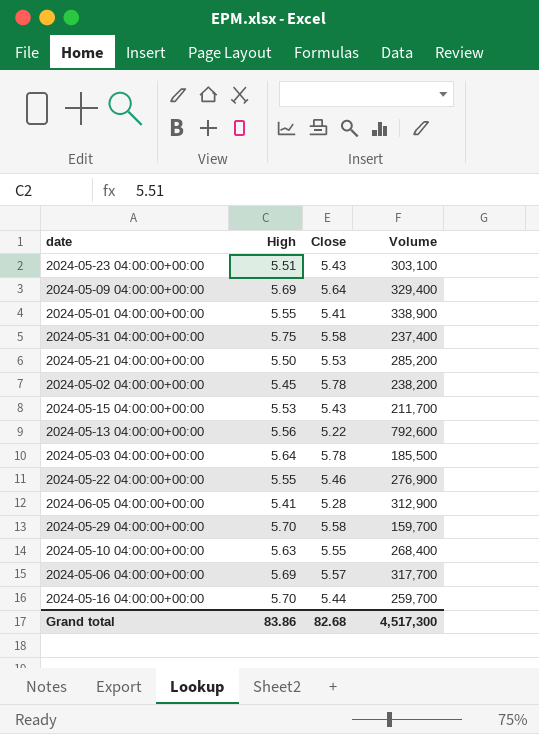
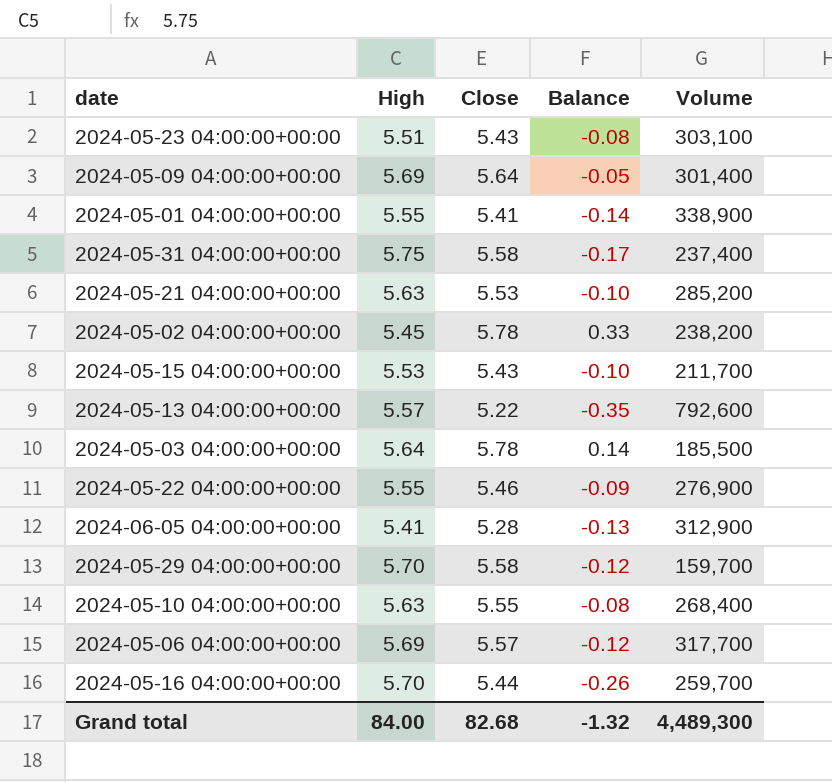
column Balance | formula: none -> [Close] - [High]
2024-05-09 04:00:00+00:00 | Volume: 329,400 -> 301,400
2024-05-21 04:00:00+00:00 | High: 5.50 -> 5.63
2024-05-13 04:00:00+00:00 | High: 5.56 -> 5.57
Grand total | High: 83.86 -> 84.00
Grand total | Volume: 4,517,300 -> 4,489,300

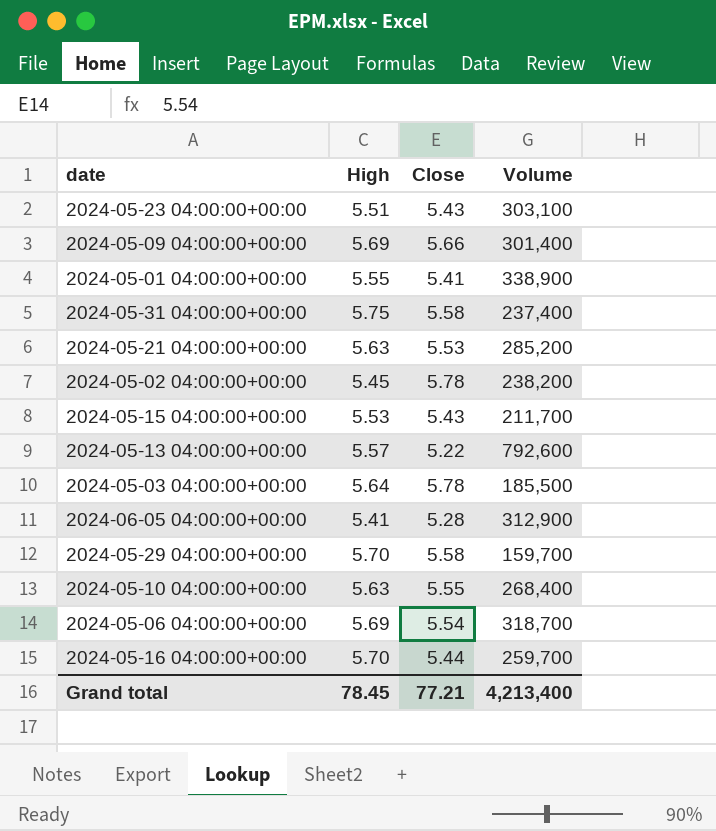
column Balance | formula: [Close] - [High] -> none
row 2024-05-22 04:00:00+00:00: 5.55 | 5.46 | -0.09 | 276,900 -> none
2024-05-09 04:00:00+00:00 | Close: 5.64 -> 5.66
2024-05-06 04:00:00+00:00 | Close: 5.57 -> 5.54
2024-05-06 04:00:00+00:00 | Volume: 317,700 -> 318,700
Grand total | High: 84.00 -> 78.45
Grand total | Close: 82.68 -> 77.21
Grand total | Volume: 4,489,300 -> 4,213,400

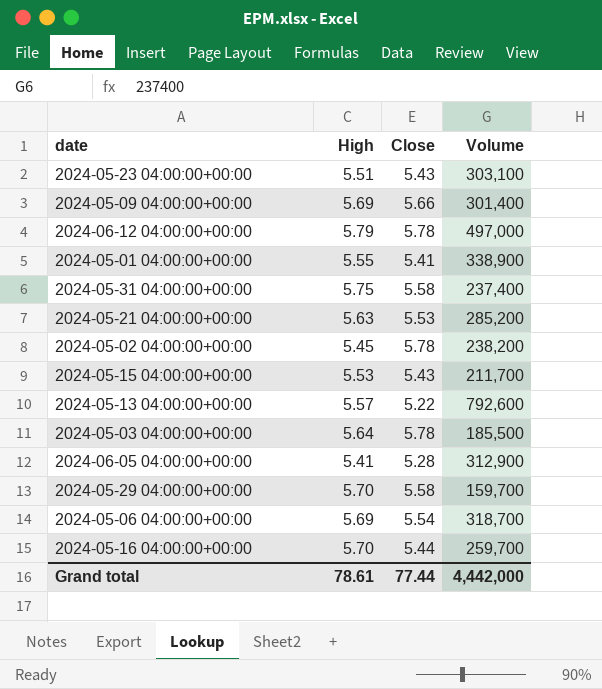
row 2024-05-10 04:00:00+00:00: 5.63 | 5.55 | 268,400 -> none
row 2024-06-12 04:00:00+00:00: none -> 5.79 | 5.78 | 497,000
Grand total | High: 78.45 -> 78.61
Grand total | Close: 77.21 -> 77.44
Grand total | Volume: 4,213,400 -> 4,442,000

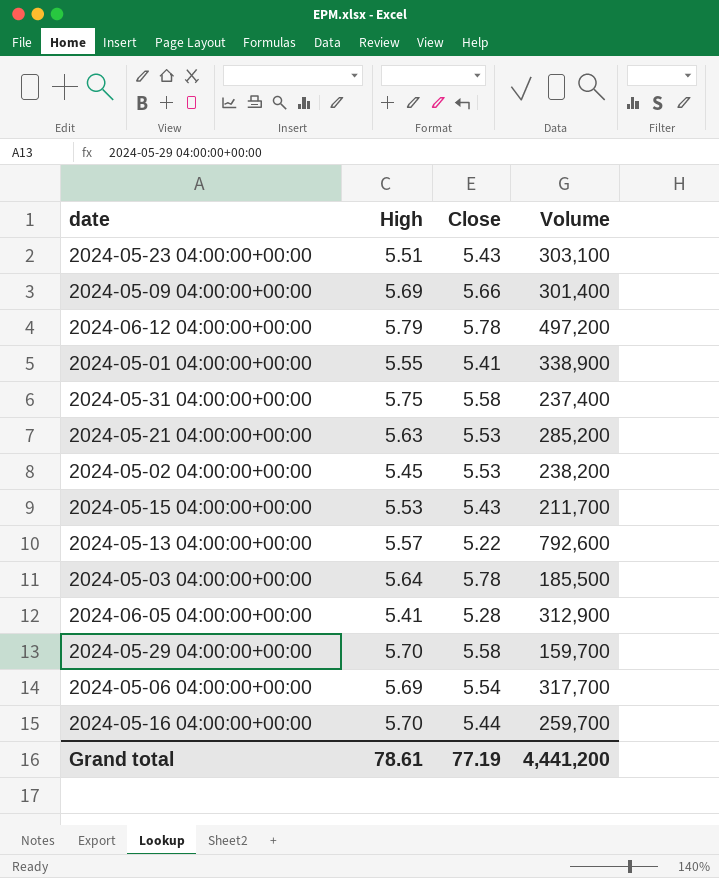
2024-06-12 04:00:00+00:00 | Volume: 497,000 -> 497,200
2024-05-02 04:00:00+00:00 | Close: 5.78 -> 5.53
2024-05-06 04:00:00+00:00 | Volume: 318,700 -> 317,700
Grand total | Close: 77.44 -> 77.19
Grand total | Volume: 4,442,000 -> 4,441,200

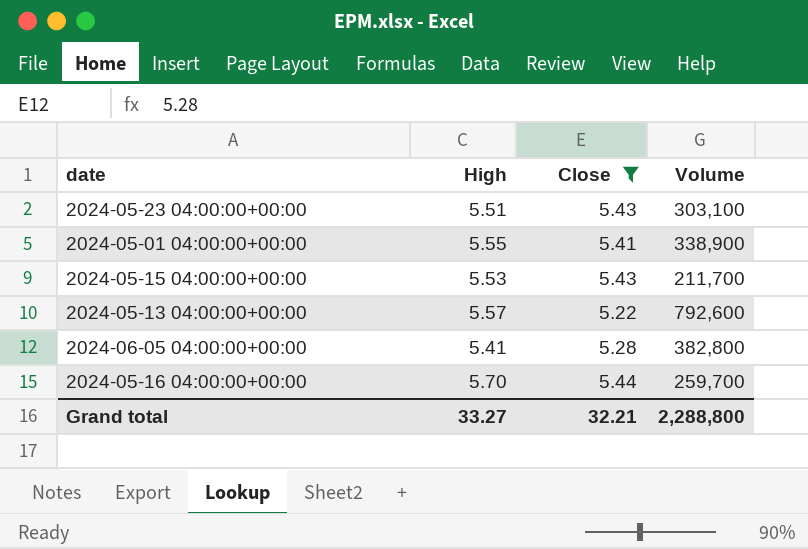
filter: none -> Close <= 5.44
2024-06-05 04:00:00+00:00 | Volume: 312,900 -> 382,800
Grand total | High: 78.61 -> 33.27
Grand total | Close: 77.19 -> 32.21
Grand total | Volume: 4,441,200 -> 2,288,800

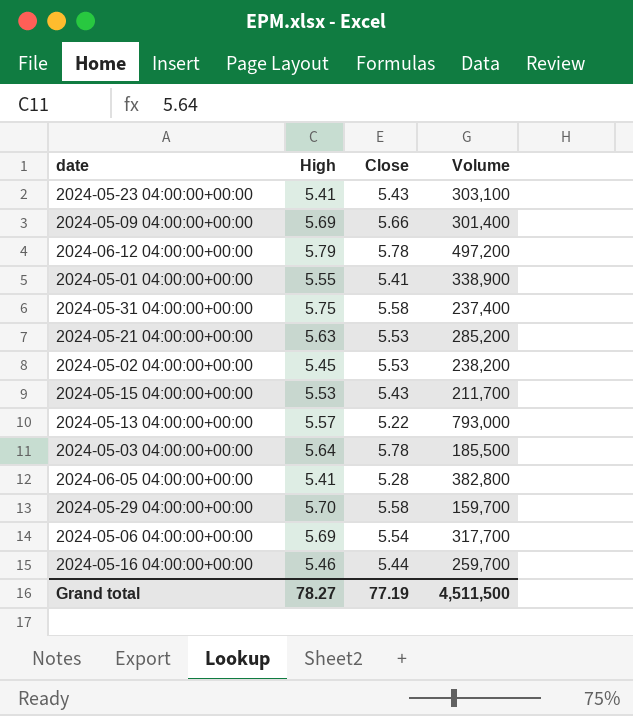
filter: Close <= 5.44 -> none
2024-05-23 04:00:00+00:00 | High: 5.51 -> 5.41
2024-05-13 04:00:00+00:00 | Volume: 792,600 -> 793,000
2024-05-16 04:00:00+00:00 | High: 5.70 -> 5.46
Grand total | High: 33.27 -> 78.27
Grand total | Close: 32.21 -> 77.19
Grand total | Volume: 2,288,800 -> 4,511,500

